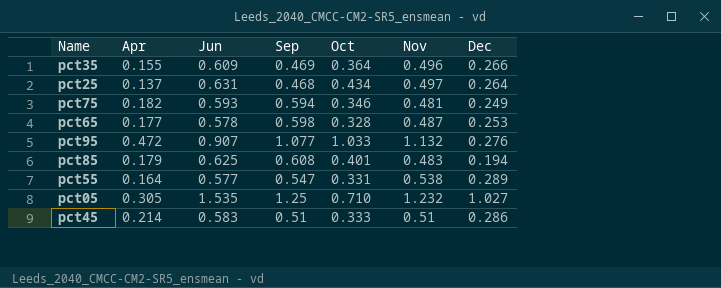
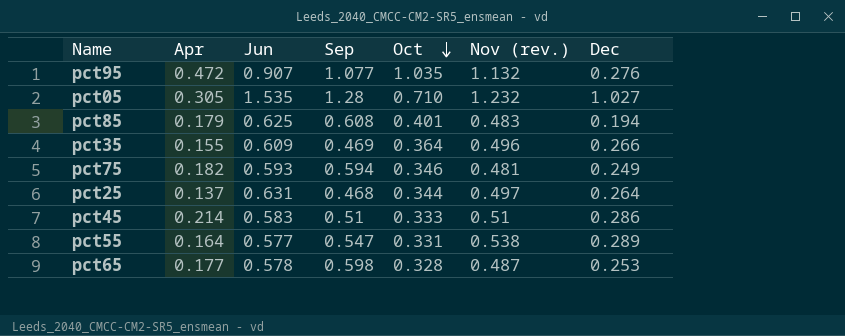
row order: none -> Oct descending
column name: Nov -> Nov (rev.)
pct95 | Oct: 1.033 -> 1.035
pct05 | Sep: 1.25 -> 1.28
pct25 | Oct: 0.434 -> 0.344

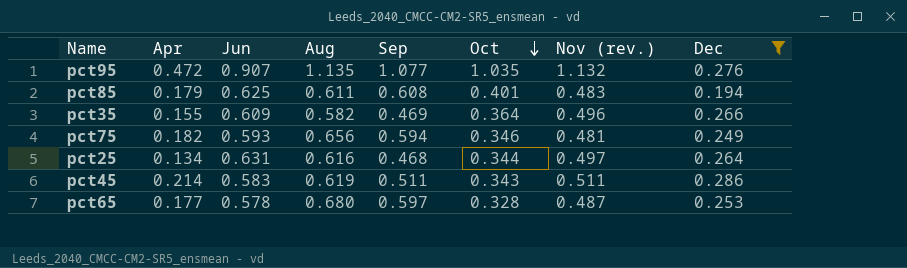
filter: none -> Dec <= 0.286
column Aug | position: none -> 4
pct25 | Apr: 0.137 -> 0.134
pct45 | Sep: 0.51 -> 0.511
pct45 | Oct: 0.333 -> 0.343
pct45 | Nov (rev.): 0.51 -> 0.511
pct65 | Sep: 0.598 -> 0.597

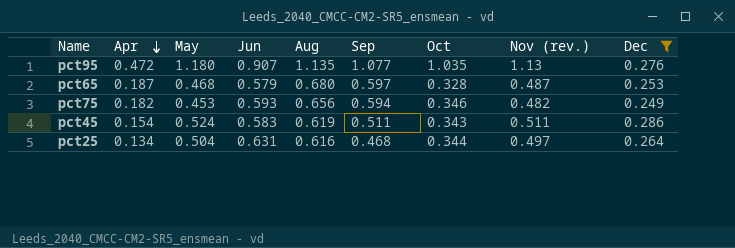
row order: Oct descending -> Apr descending
column May | position: none -> 3
row pct85: 0.179 | 0.625 | 0.611 | 0.608 | 0.401 | 0.483 | 0.194 -> none
row pct35: 0.155 | 0.609 | 0.582 | 0.469 | 0.364 | 0.496 | 0.266 -> none
pct95 | Nov (rev.): 1.132 -> 1.13
pct65 | Apr: 0.177 -> 0.187
pct65 | Jun: 0.578 -> 0.579
pct75 | Nov (rev.): 0.481 -> 0.482
pct45 | Apr: 0.214 -> 0.154

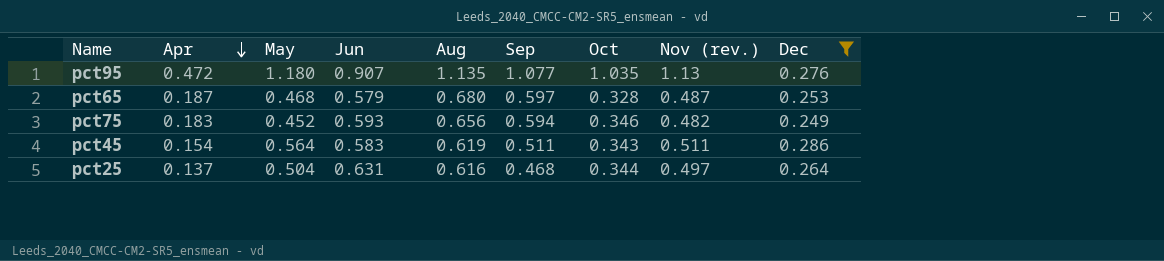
pct75 | Apr: 0.182 -> 0.183
pct75 | May: 0.453 -> 0.452
pct45 | May: 0.524 -> 0.564
pct25 | Apr: 0.134 -> 0.137

